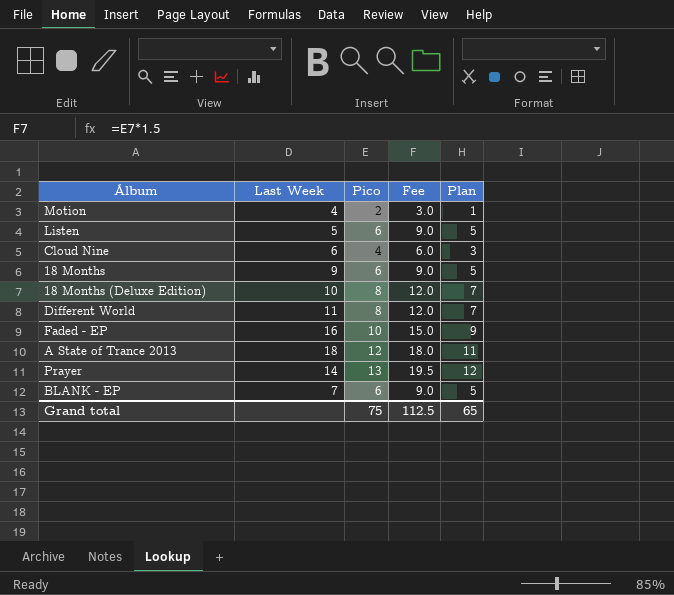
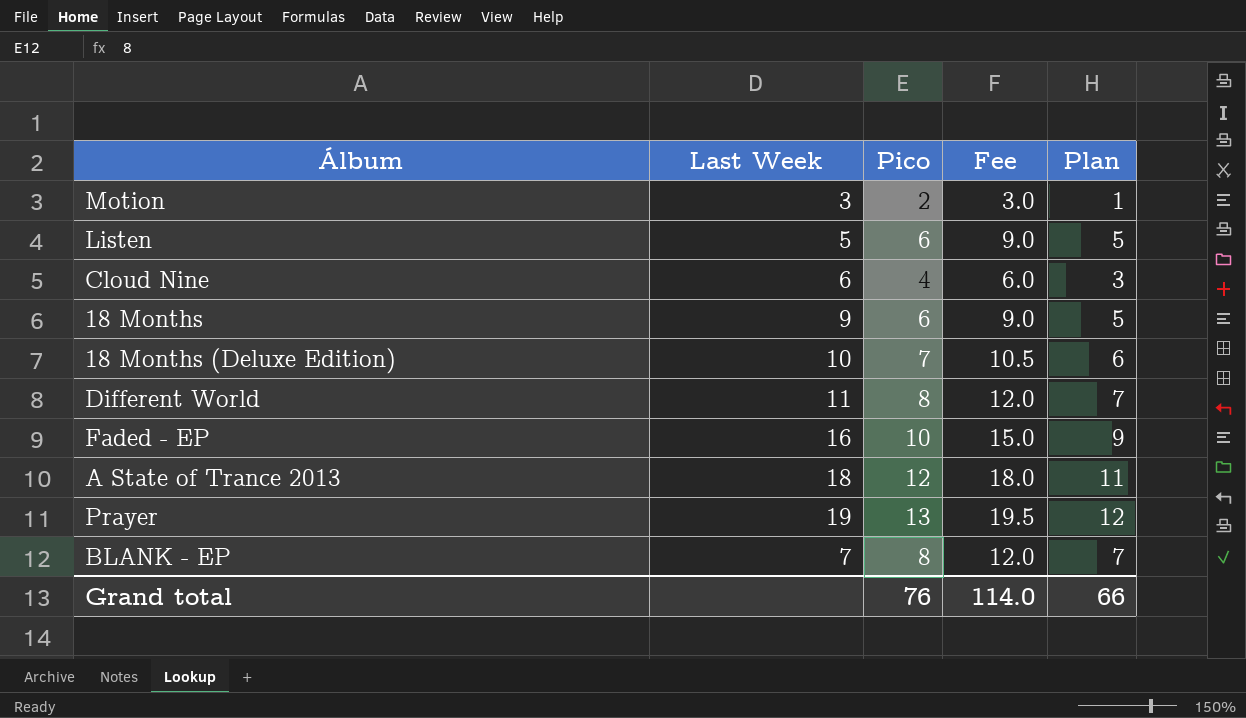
Motion | Last Week: 4 -> 3
18 Months (Deluxe Edition) | Pico: 8 -> 7
18 Months (Deluxe Edition) | Fee: 12.0 -> 10.5
18 Months (Deluxe Edition) | Plan: 7 -> 6
Prayer | Last Week: 14 -> 19
BLANK - EP | Pico: 6 -> 8
BLANK - EP | Fee: 9.0 -> 12.0
BLANK - EP | Plan: 5 -> 7
Grand total | Pico: 75 -> 76
Grand total | Fee: 112.5 -> 114.0
Grand total | Plan: 65 -> 66

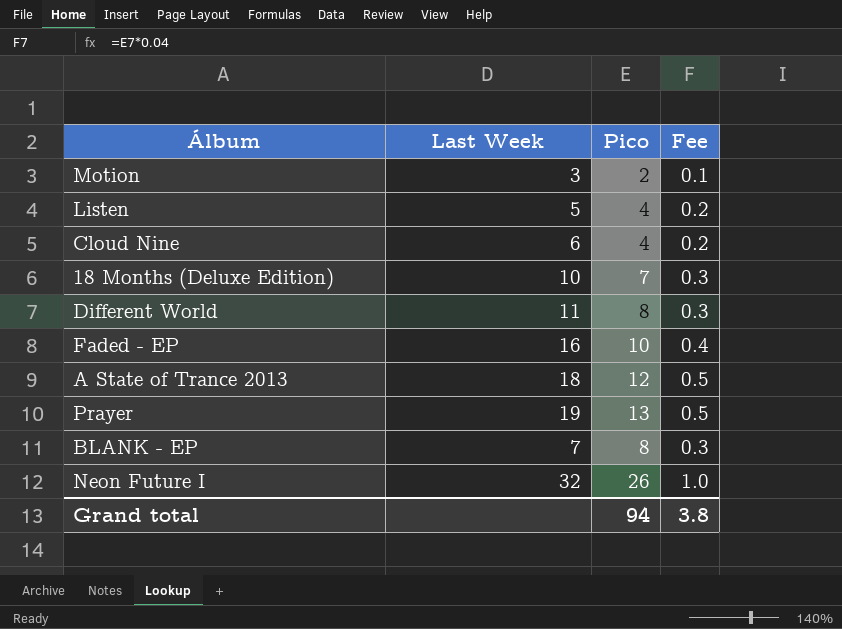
column Plan | formula: [Pico] - 1 -> none
column Fee | formula: [Pico] * 1.5 -> [Pico] * 0.04
row 18 Months: 9 | 6 | 9.0 | 5 -> none
Listen | Pico: 6 -> 4
row Neon Future I: none -> 32 | 26 | 1.0
Grand total | Pico: 76 -> 94
Grand total | Fee: 114.0 -> 3.8

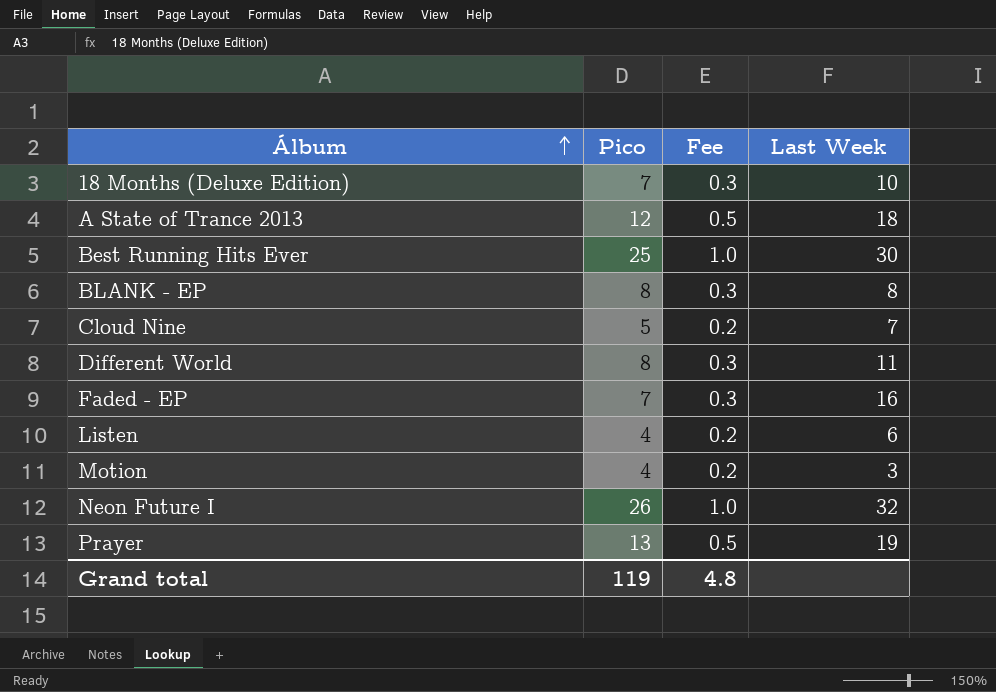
row order: none -> Álbum ascending
column Last Week | position: 2 -> 4
row Best Running Hits Ever: none -> 25 | 1.0 | 30
BLANK - EP | Last Week: 7 -> 8
Cloud Nine | Pico: 4 -> 5
Cloud Nine | Last Week: 6 -> 7
Faded - EP | Pico: 10 -> 7
Faded - EP | Fee: 0.4 -> 0.3
Listen | Last Week: 5 -> 6
Motion | Pico: 2 -> 4
Motion | Fee: 0.1 -> 0.2
Grand total | Pico: 94 -> 119
Grand total | Fee: 3.8 -> 4.8

